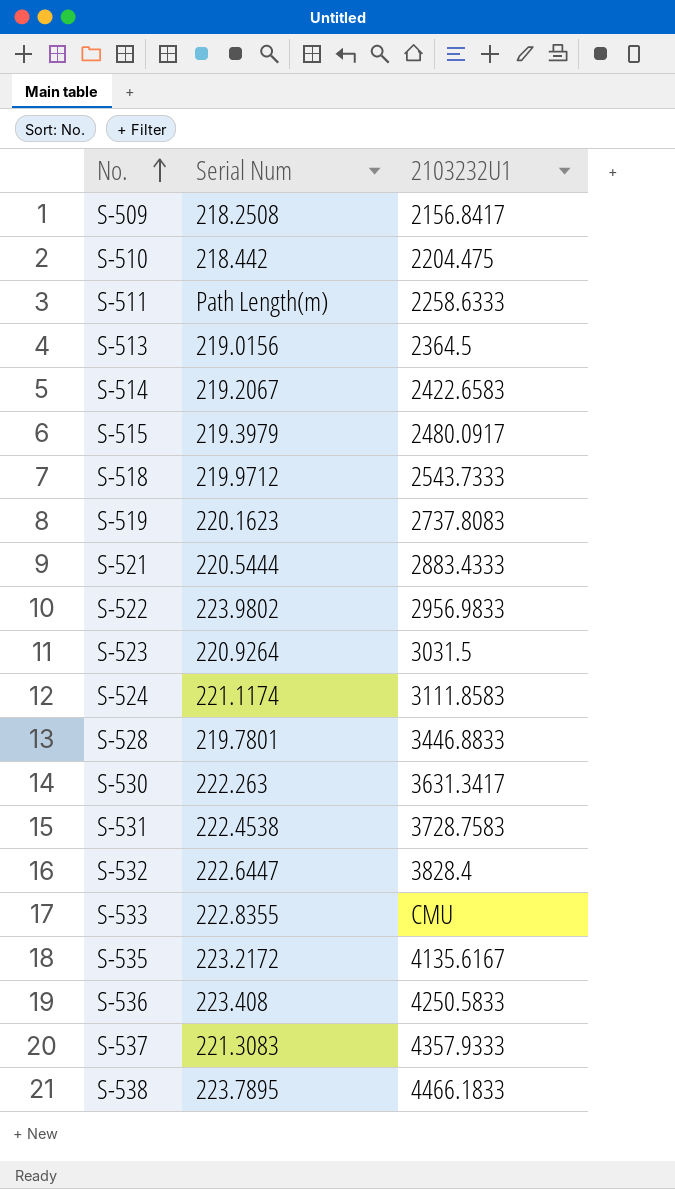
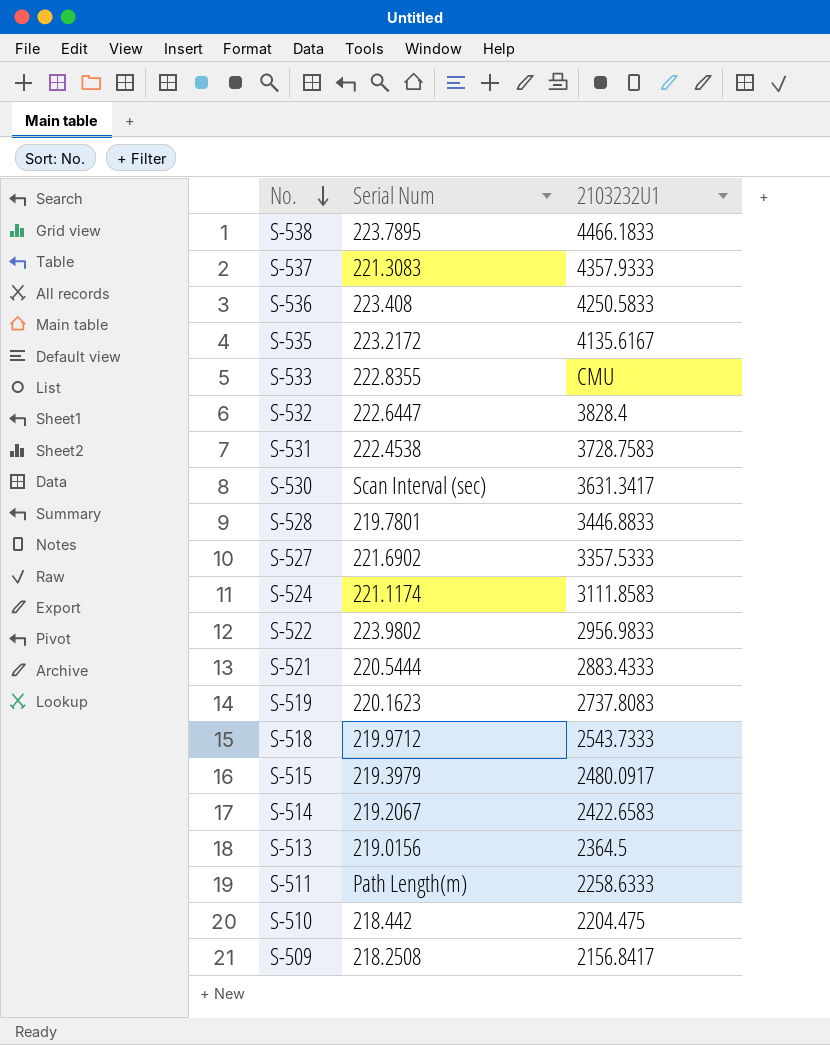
row order: No. ascending -> No. descending
row S-523: 220.9264 | 3031.5 -> none
S-530 | Serial Num: 222.263 -> Scan Interval (sec)
row S-527: none -> 221.6902 | 3357.5333

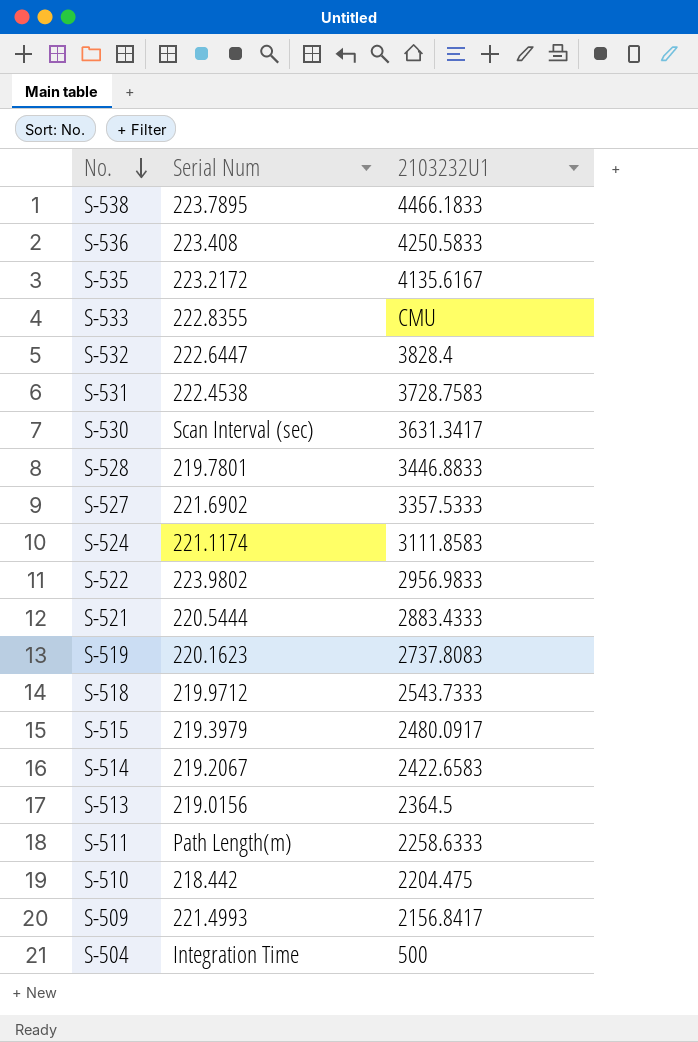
row S-537: 221.3083 | 4357.9333 -> none
S-509 | Serial Num: 218.2508 -> 221.4993
row S-504: none -> Integration Time | 500

